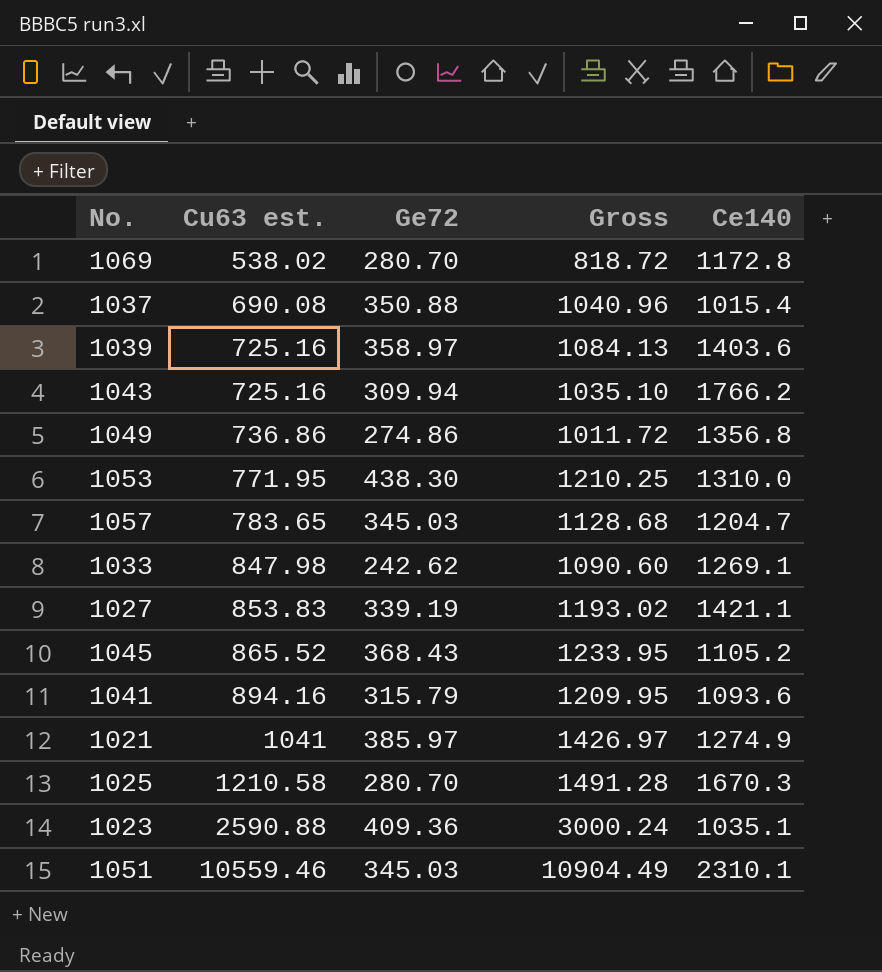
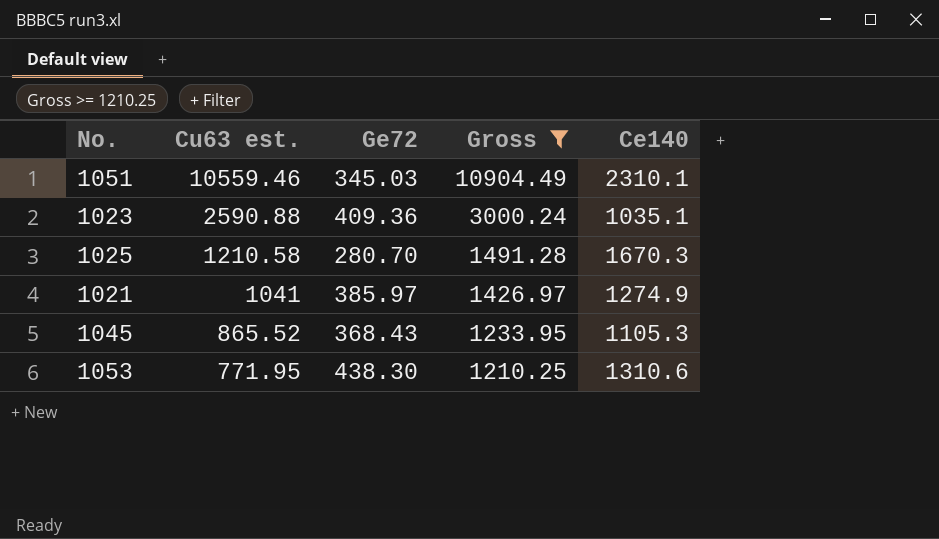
filter: none -> Gross >= 1210.25
row order: Cu63 est. ascending -> Cu63 est. descending
1045 | Ce140: 1105.2 -> 1105.3
1053 | Ce140: 1310.0 -> 1310.6

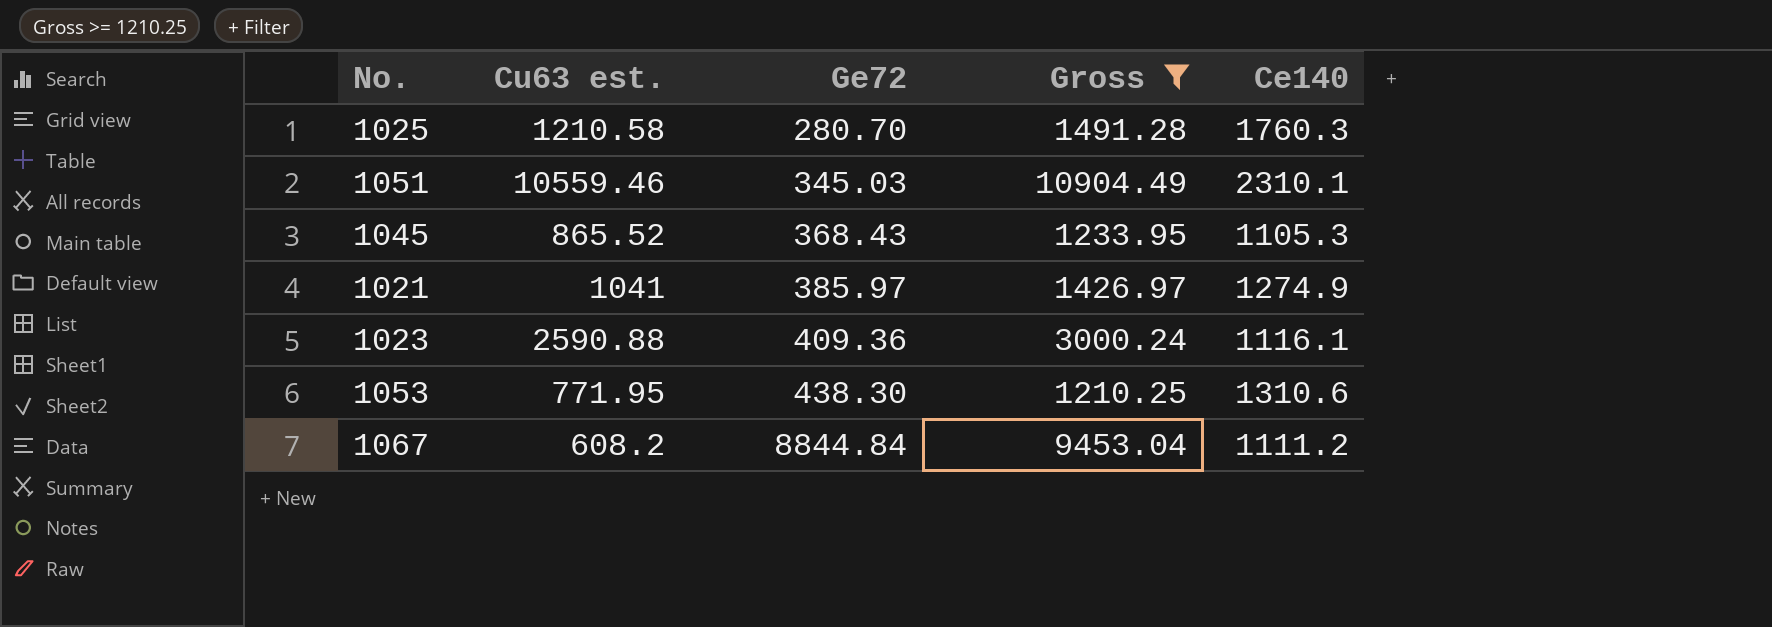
row order: Cu63 est. descending -> Ge72 ascending
1025 | Ce140: 1670.3 -> 1760.3
1023 | Ce140: 1035.1 -> 1116.1
row 1067: none -> 608.2 | 8844.84 | 9453.04 | 1111.2

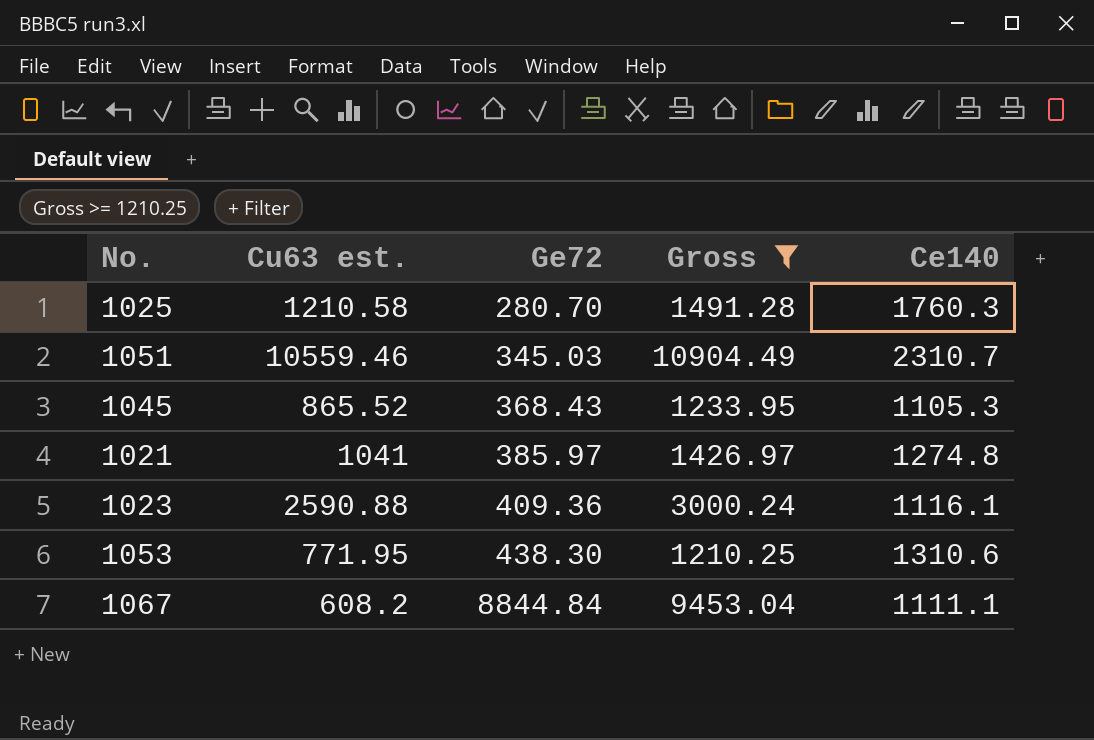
1051 | Ce140: 2310.1 -> 2310.7
1021 | Ce140: 1274.9 -> 1274.8
1067 | Ce140: 1111.2 -> 1111.1

